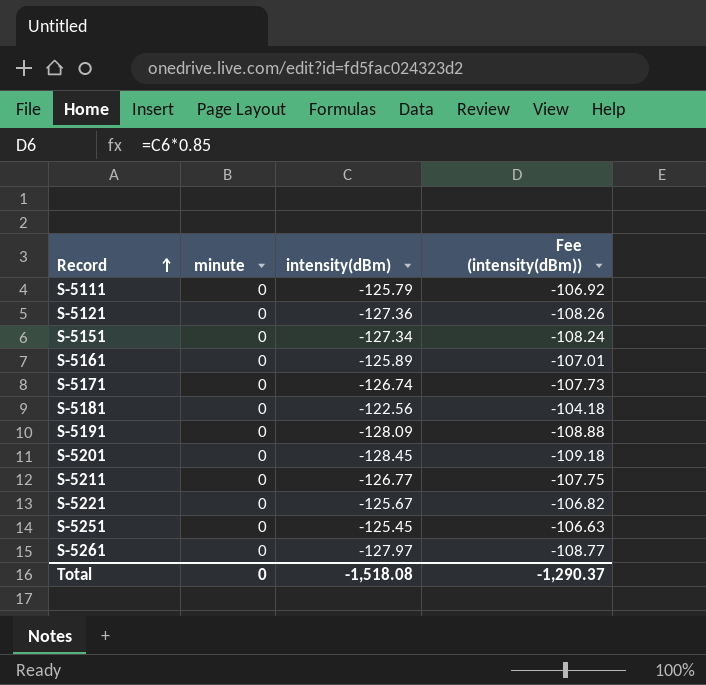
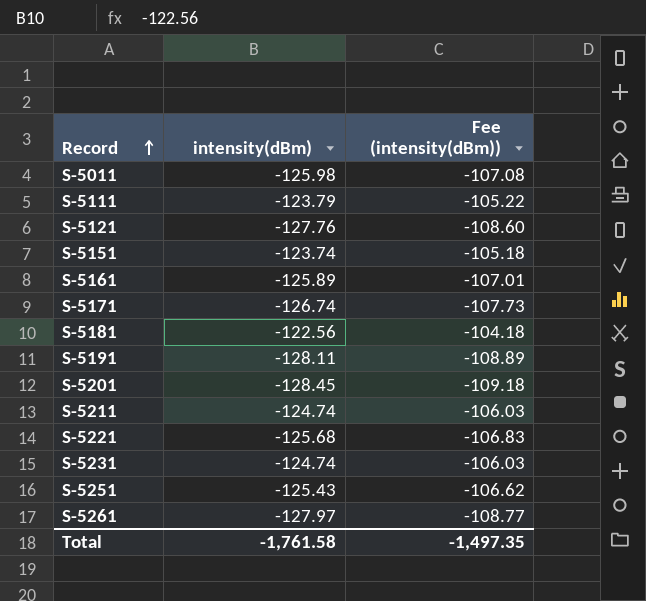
column minute | position: 2 -> none
row S-5011: none -> -125.98 | -107.08
S-5111 | intensity(dBm): -125.79 -> -123.79
S-5111 | Fee (intensity(dBm)): -106.92 -> -105.22
S-5121 | intensity(dBm): -127.36 -> -127.76
S-5121 | Fee (intensity(dBm)): -108.26 -> -108.60
S-5151 | intensity(dBm): -127.34 -> -123.74
S-5151 | Fee (intensity(dBm)): -108.24 -> -105.18
S-5191 | intensity(dBm): -128.09 -> -128.11
S-5191 | Fee (intensity(dBm)): -108.88 -> -108.89
S-5211 | intensity(dBm): -126.77 -> -124.74
S-5211 | Fee (intensity(dBm)): -107.75 -> -106.03
S-5221 | intensity(dBm): -125.67 -> -125.68
S-5221 | Fee (intensity(dBm)): -106.82 -> -106.83
row S-5231: none -> -124.74 | -106.03
S-5251 | intensity(dBm): -125.45 -> -125.43
S-5251 | Fee (intensity(dBm)): -106.63 -> -106.62
Total | intensity(dBm): -1,518.08 -> -1,761.58
Total | Fee (intensity(dBm)): -1,290.37 -> -1,497.35

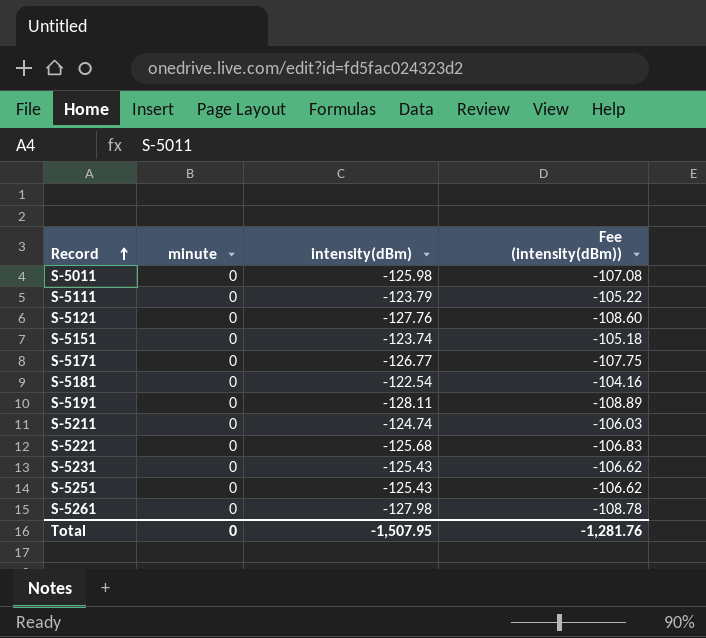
column minute | position: none -> 2
row S-5161: -125.89 | -107.01 -> none
row S-5201: -128.45 | -109.18 -> none
S-5171 | intensity(dBm): -126.74 -> -126.77
S-5171 | Fee (intensity(dBm)): -107.73 -> -107.75
S-5181 | intensity(dBm): -122.56 -> -122.54
S-5181 | Fee (intensity(dBm)): -104.18 -> -104.16
S-5231 | intensity(dBm): -124.74 -> -125.43
S-5231 | Fee (intensity(dBm)): -106.03 -> -106.62
S-5261 | intensity(dBm): -127.97 -> -127.98
S-5261 | Fee (intensity(dBm)): -108.77 -> -108.78
Total | intensity(dBm): -1,761.58 -> -1,507.95
Total | Fee (intensity(dBm)): -1,497.35 -> -1,281.76

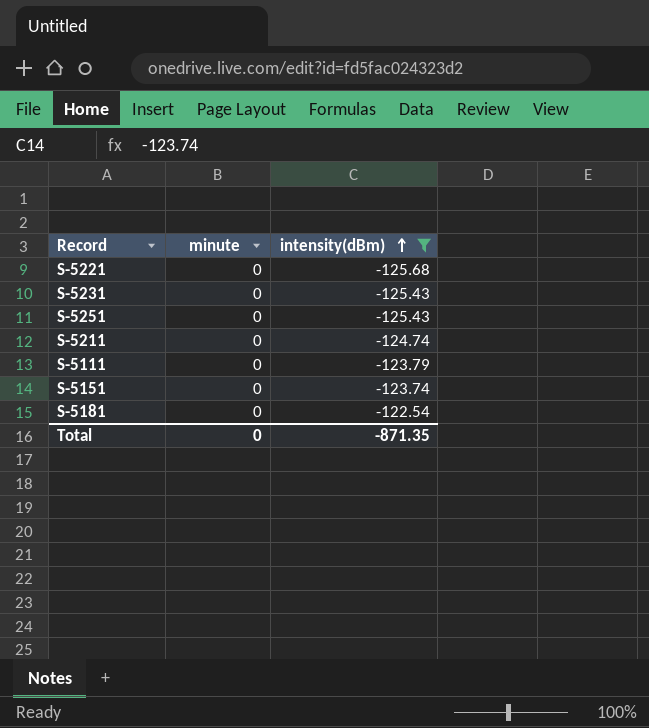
filter: none -> intensity(dBm) >= -125.68
row order: Record ascending -> intensity(dBm) ascending
column Fee (intensity(dBm)) | formula: [intensity(dBm)] * 0.85 -> none
Total | intensity(dBm): -1,507.95 -> -871.35

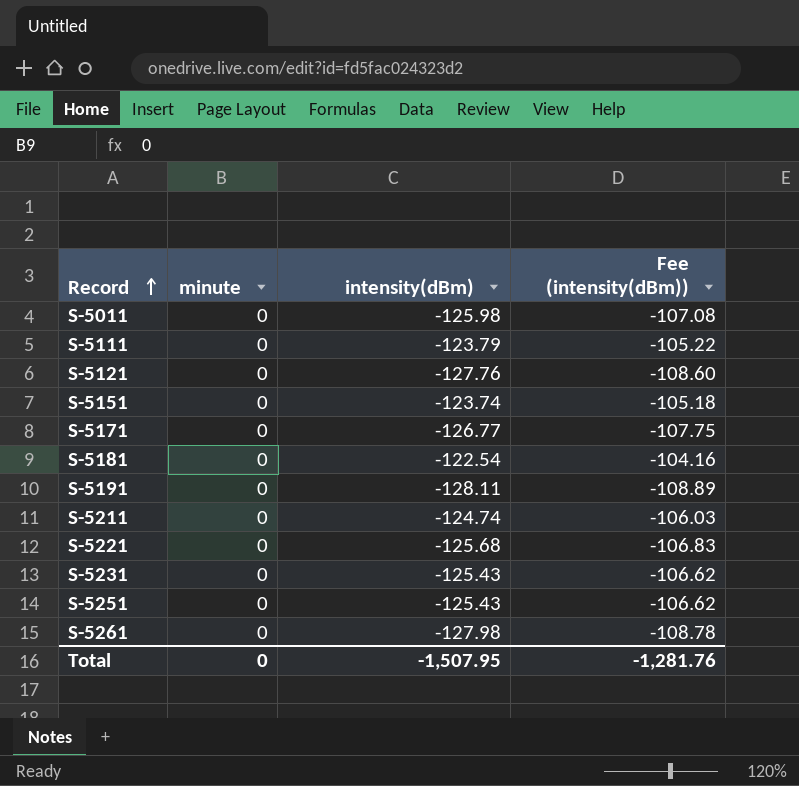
filter: intensity(dBm) >= -125.68 -> none
row order: intensity(dBm) ascending -> Record ascending
column Fee (intensity(dBm)) | formula: none -> [intensity(dBm)] * 0.85
Total | intensity(dBm): -871.35 -> -1,507.95

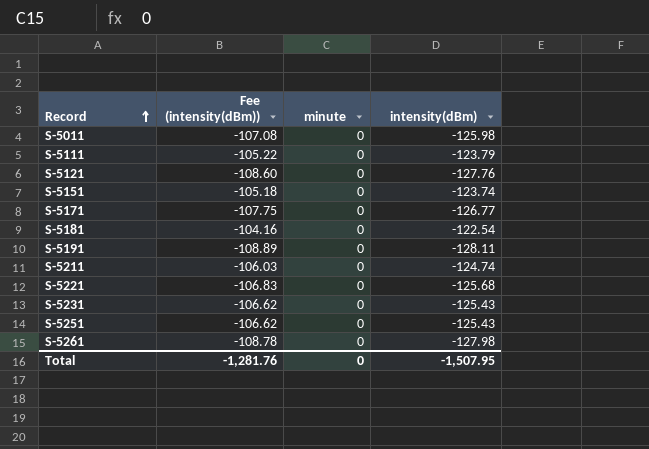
column Fee (intensity(dBm)) | position: 4 -> 2

